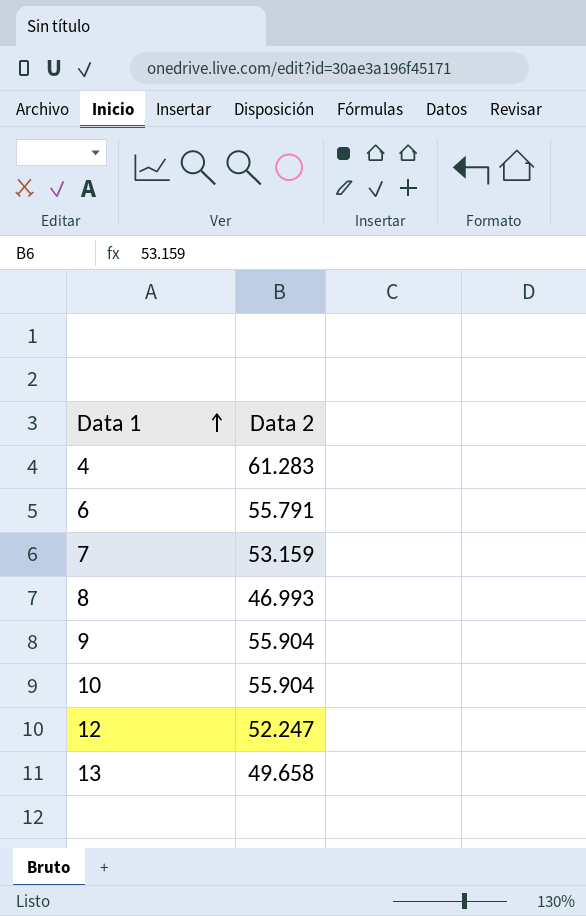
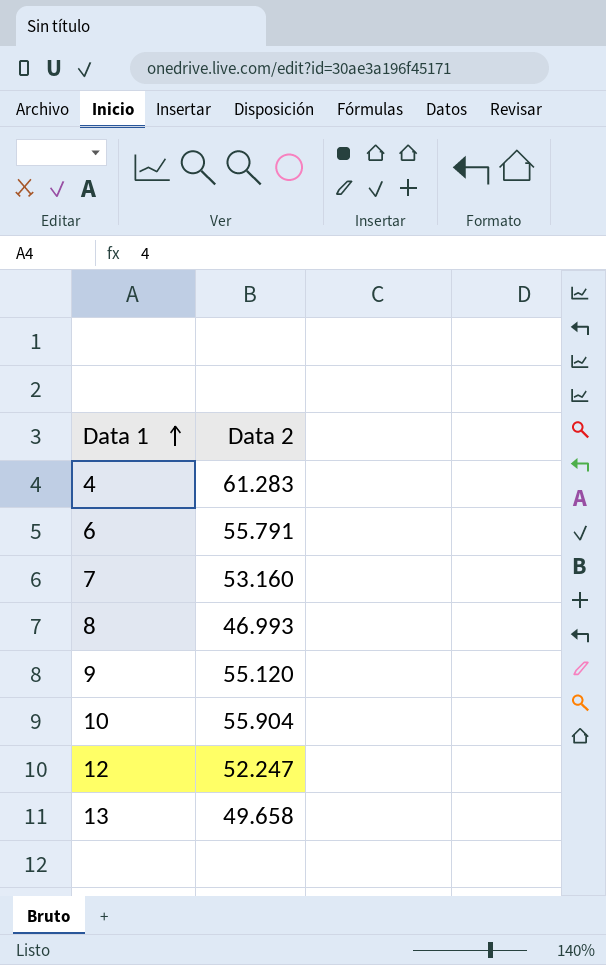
7 | Data 2: 53.159 -> 53.160
9 | Data 2: 55.904 -> 55.120

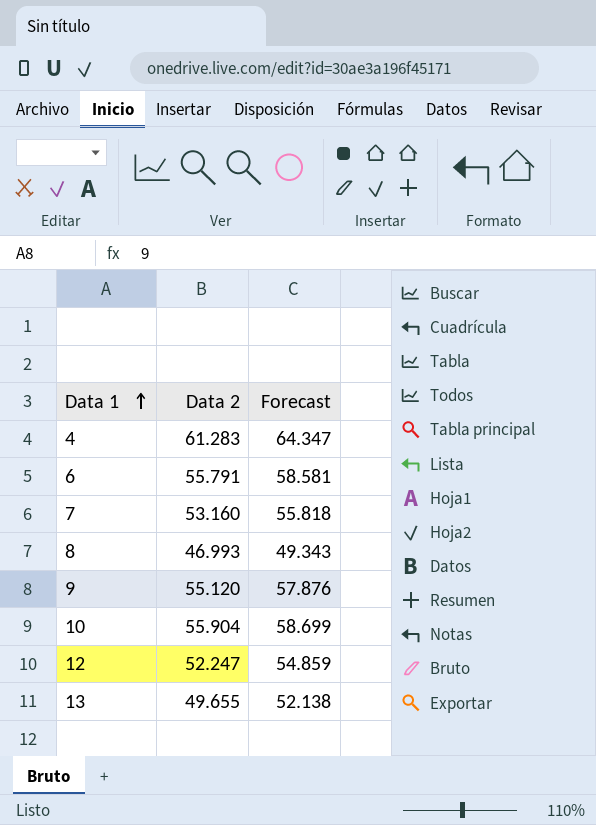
column Forecast | formula: none -> [Data 2] * 1.05
13 | Data 2: 49.658 -> 49.655

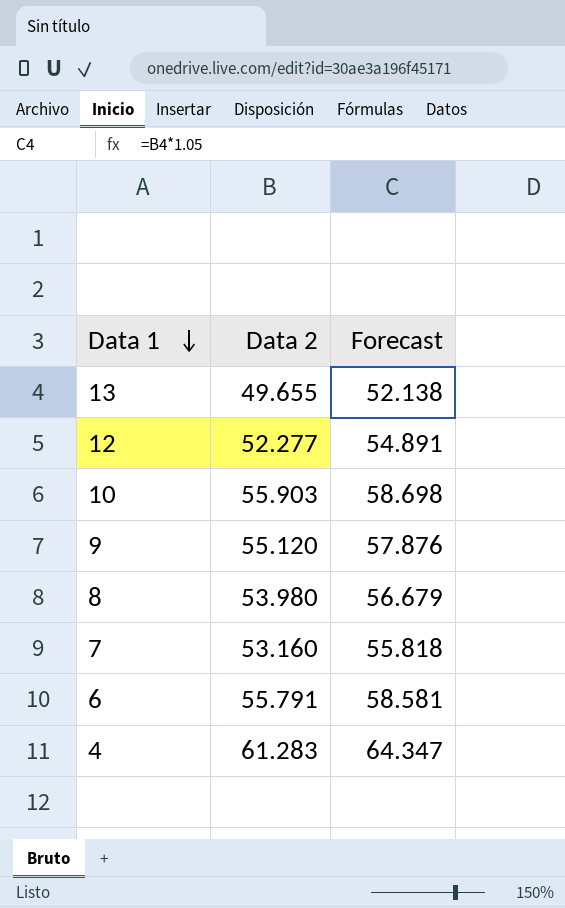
row order: Data 1 ascending -> Data 1 descending
12 | Data 2: 52.247 -> 52.277
12 | Forecast: 54.859 -> 54.891
10 | Data 2: 55.904 -> 55.903
10 | Forecast: 58.699 -> 58.698
8 | Data 2: 46.993 -> 53.980
8 | Forecast: 49.343 -> 56.679

